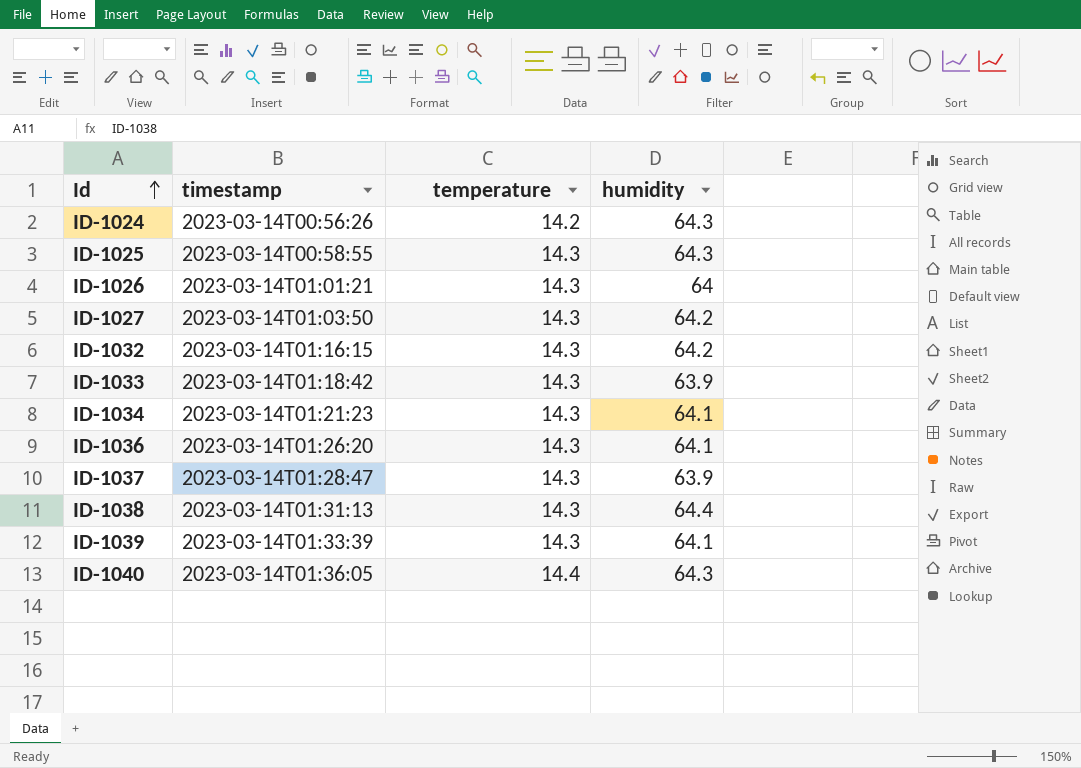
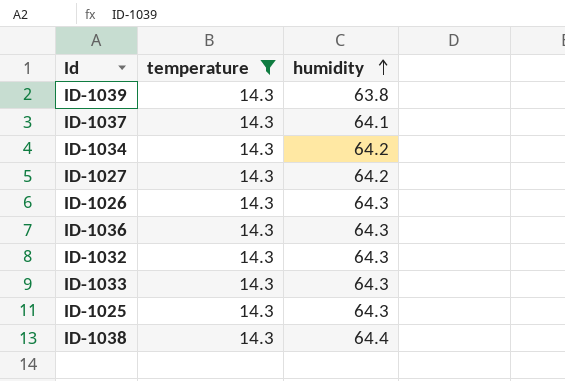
filter: none -> temperature = 14.3
row order: Id ascending -> humidity ascending
column timestamp | position: 2 -> none
ID-1039 | humidity: 64.1 -> 63.8
ID-1037 | humidity: 63.9 -> 64.1
ID-1034 | humidity: 64.1 -> 64.2
ID-1026 | humidity: 64 -> 64.3
ID-1036 | humidity: 64.1 -> 64.3
ID-1032 | humidity: 64.2 -> 64.3
ID-1033 | humidity: 63.9 -> 64.3

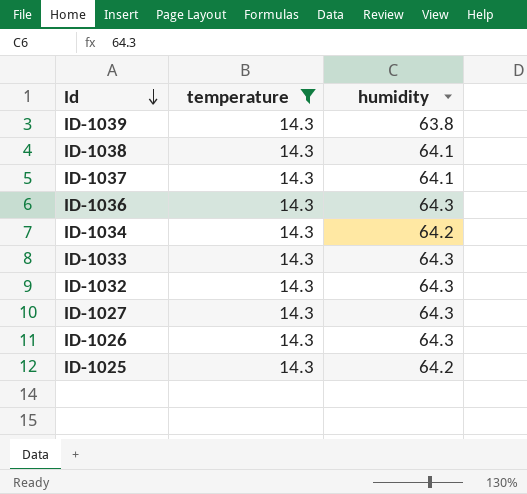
row order: humidity ascending -> Id descending
ID-1038 | humidity: 64.4 -> 64.1
ID-1027 | humidity: 64.2 -> 64.3
ID-1025 | humidity: 64.3 -> 64.2

